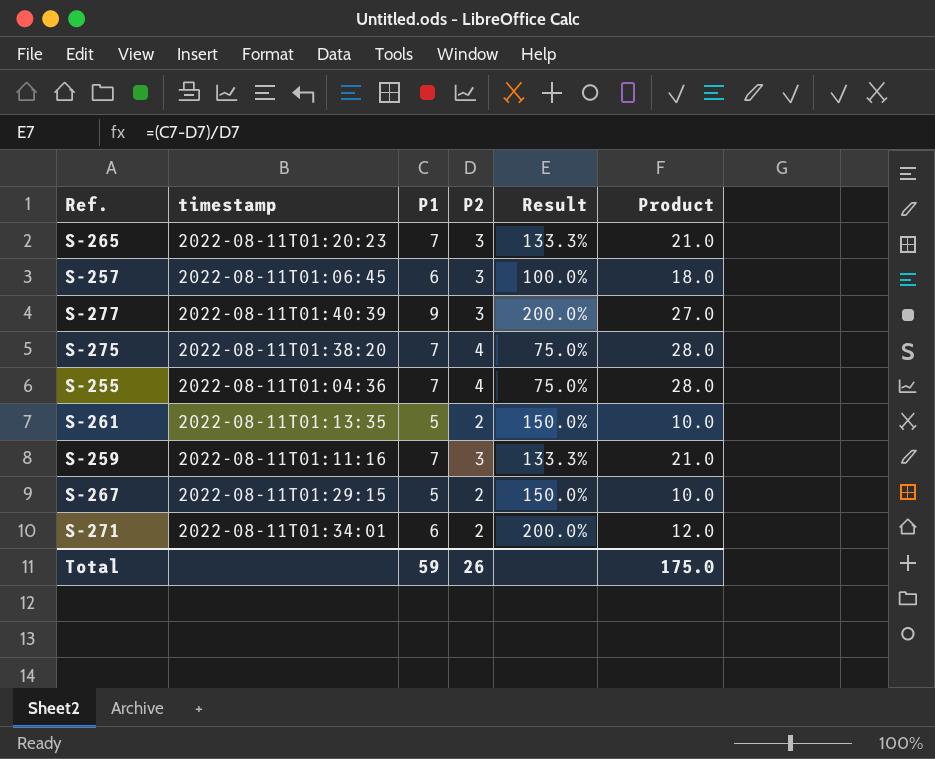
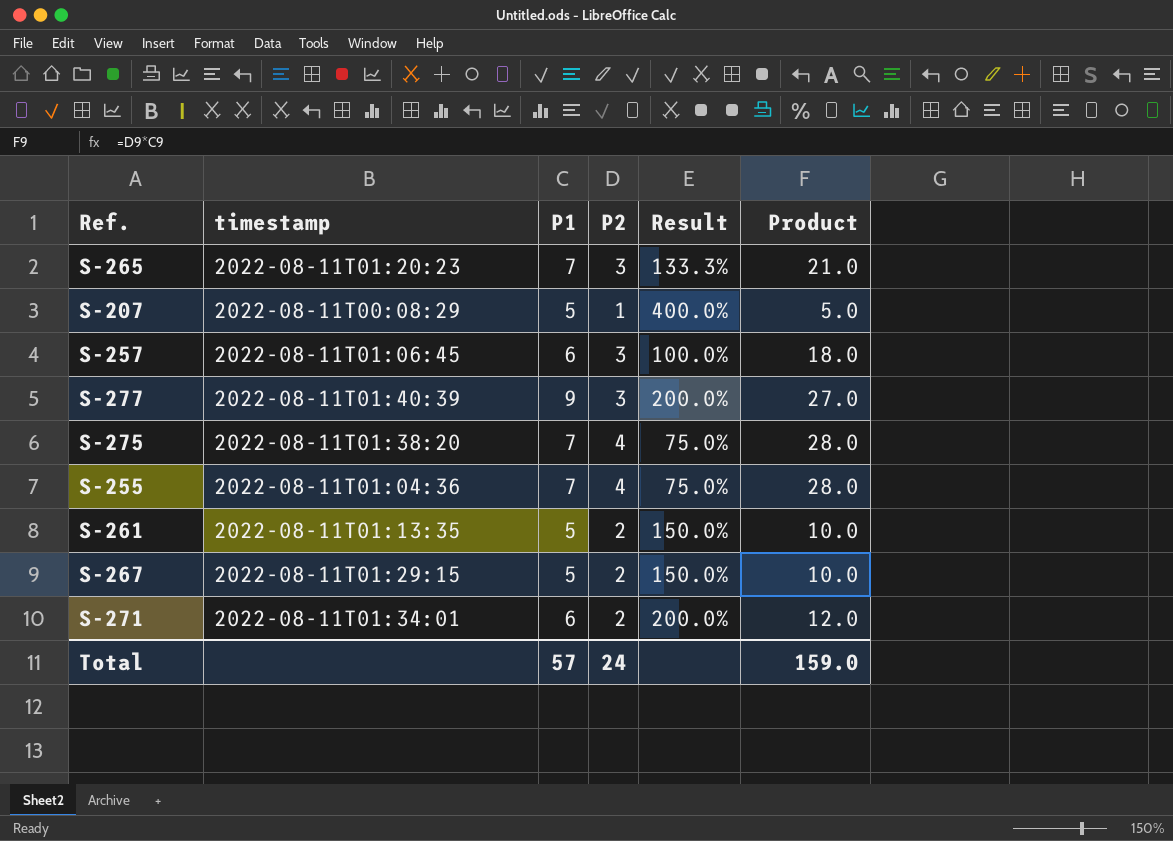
row S-259: 2022-08-11T01:11:16 | 7 | 3 | 133.3% | 21.0 -> none
row S-207: none -> 2022-08-11T00:08:29 | 5 | 1 | 400.0% | 5.0
Total | P1: 59 -> 57
Total | P2: 26 -> 24
Total | Product: 175.0 -> 159.0

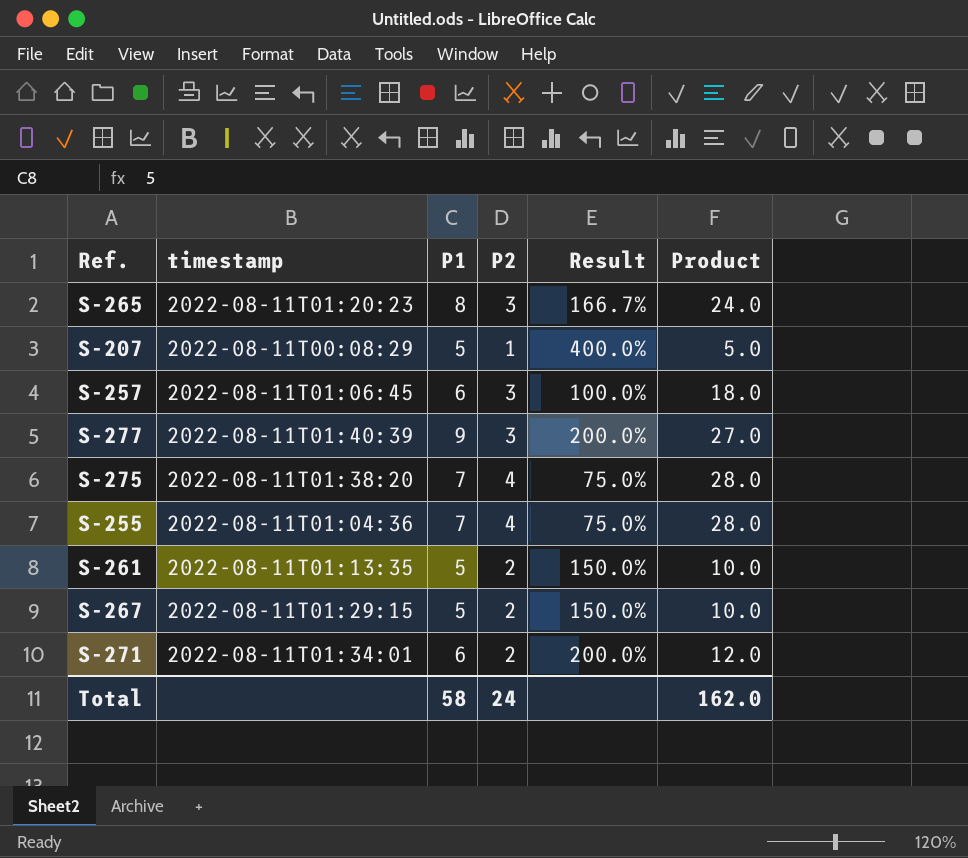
S-265 | P1: 7 -> 8
S-265 | Result: 133.3% -> 166.7%
S-265 | Product: 21.0 -> 24.0
Total | P1: 57 -> 58
Total | Product: 159.0 -> 162.0

